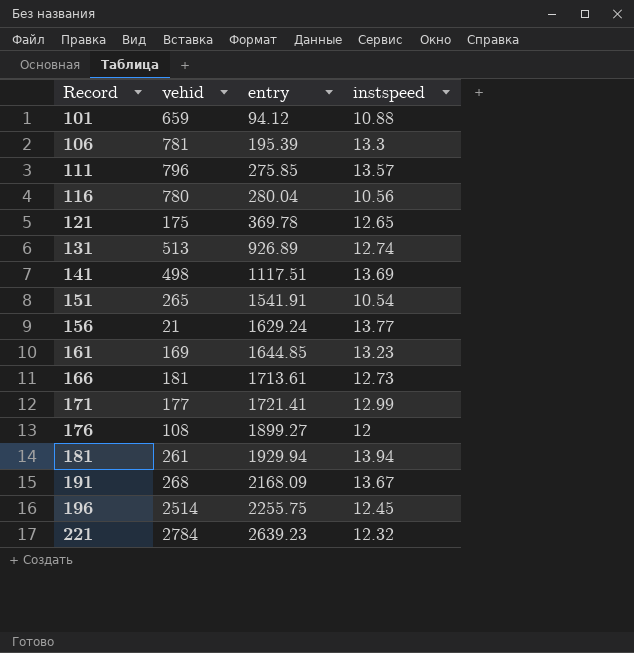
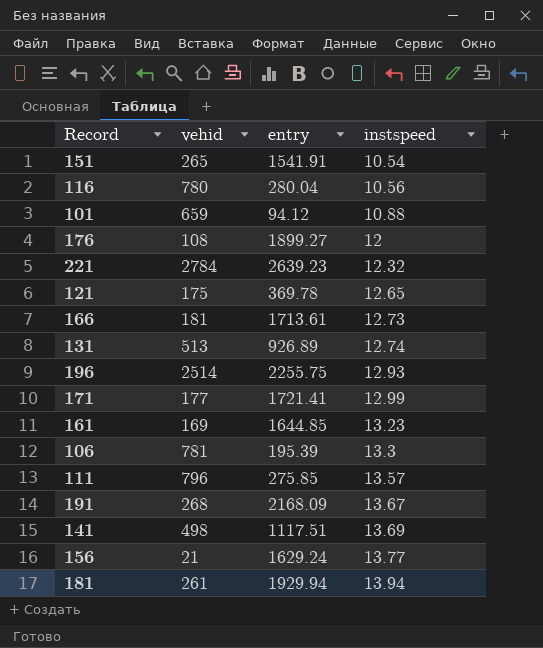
row order: Record ascending -> instspeed ascending
196 | instspeed: 12.45 -> 12.93

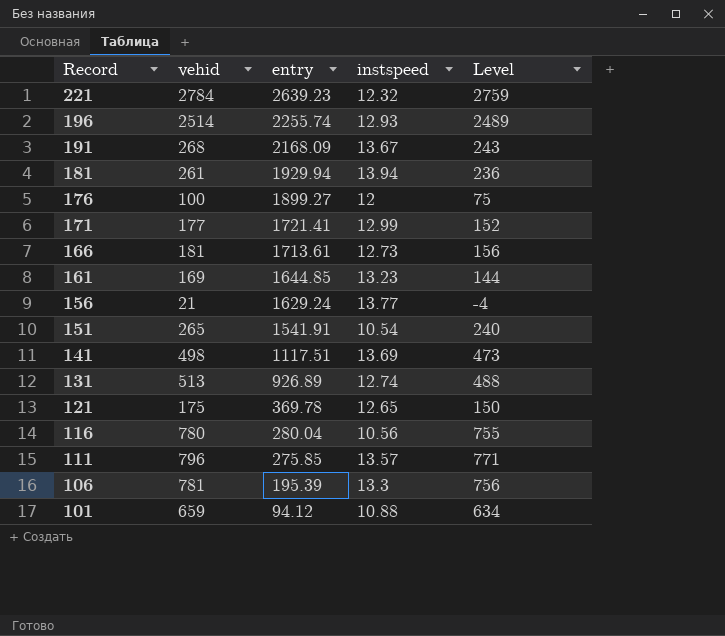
row order: instspeed ascending -> Record descending
column Level | formula: none -> [vehid] - 25
196 | entry: 2255.75 -> 2255.74
176 | vehid: 108 -> 100

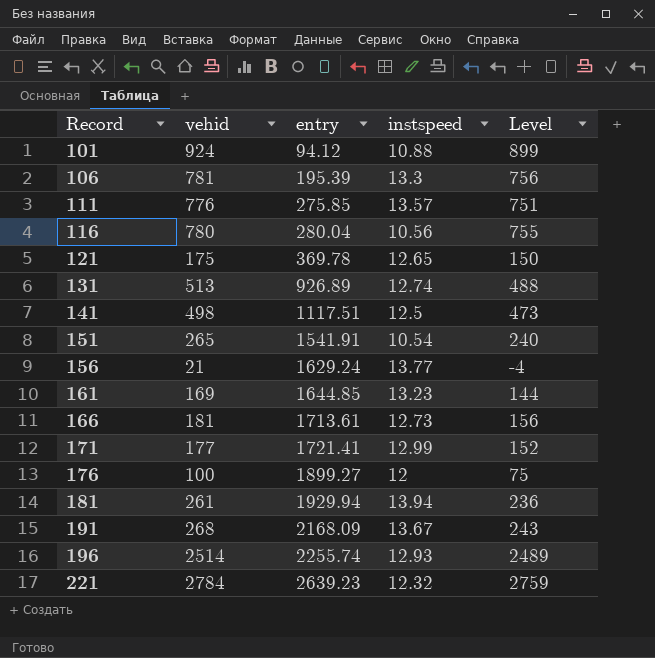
row order: Record descending -> Record ascending
101 | vehid: 659 -> 924
101 | Level: 634 -> 899
111 | vehid: 796 -> 776
111 | Level: 771 -> 751
141 | instspeed: 13.69 -> 12.5

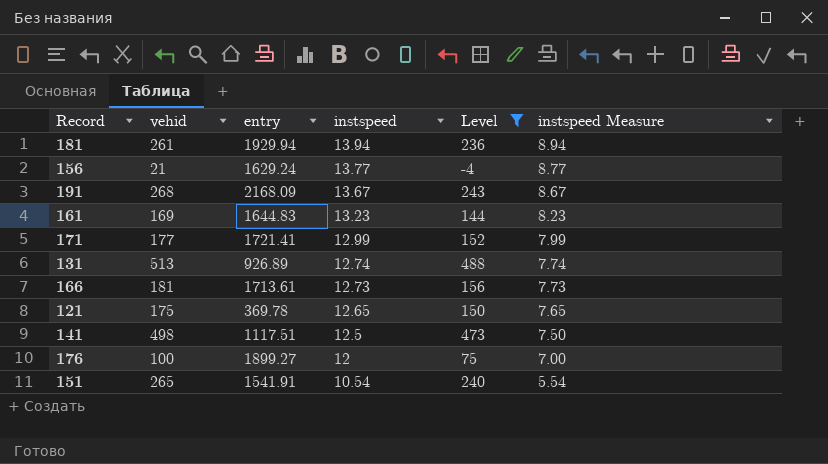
filter: none -> Level <= 488
row order: Record ascending -> instspeed descending
column instspeed Measure | formula: none -> [instspeed] - 5
161 | entry: 1644.85 -> 1644.83

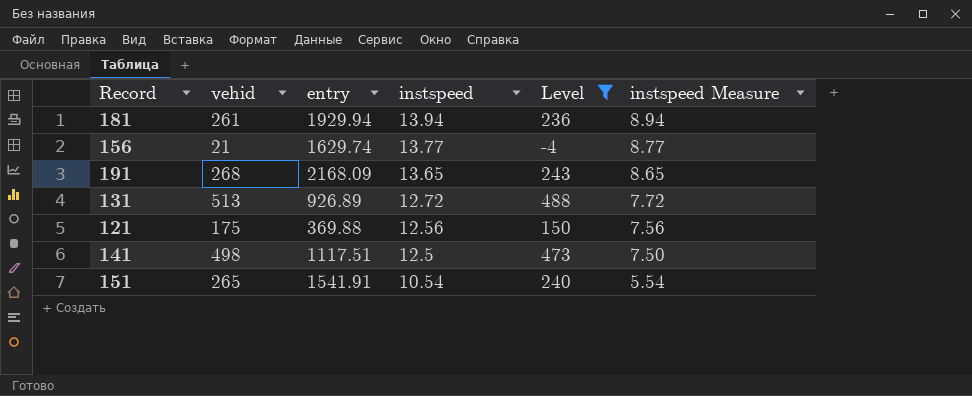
row 161: 169 | 1644.83 | 13.23 | 144 | 8.23 -> none
row 171: 177 | 1721.41 | 12.99 | 152 | 7.99 -> none
row 166: 181 | 1713.61 | 12.73 | 156 | 7.73 -> none
row 176: 100 | 1899.27 | 12 | 75 | 7.00 -> none
156 | entry: 1629.24 -> 1629.74
191 | instspeed: 13.67 -> 13.65
191 | instspeed Measure: 8.67 -> 8.65
131 | instspeed: 12.74 -> 12.72
131 | instspeed Measure: 7.74 -> 7.72
121 | entry: 369.78 -> 369.88
121 | instspeed: 12.65 -> 12.56
121 | instspeed Measure: 7.65 -> 7.56

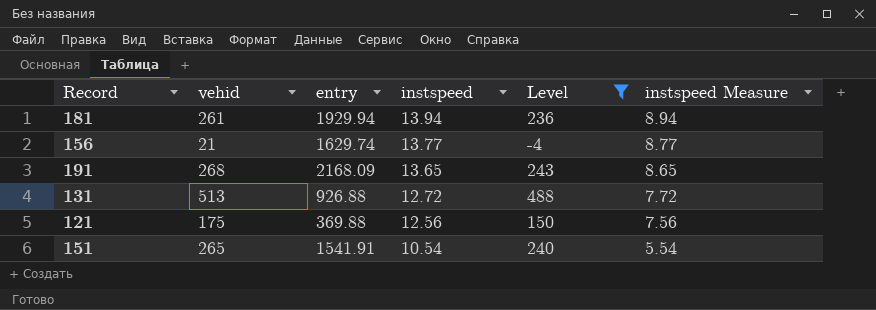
row 141: 498 | 1117.51 | 12.5 | 473 | 7.50 -> none
131 | entry: 926.89 -> 926.88

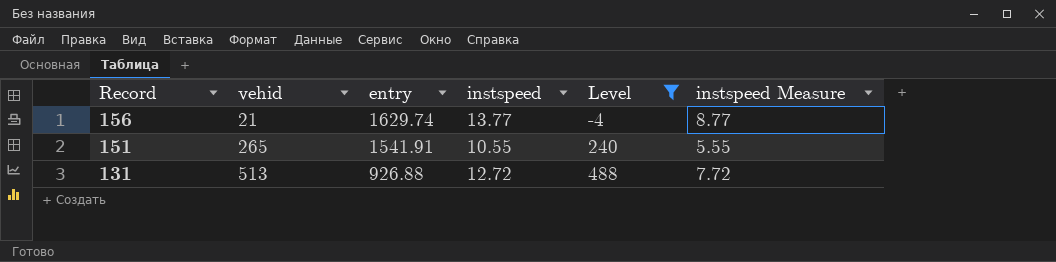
row order: instspeed descending -> Record descending
row 181: 261 | 1929.94 | 13.94 | 236 | 8.94 -> none
row 191: 268 | 2168.09 | 13.65 | 243 | 8.65 -> none
row 121: 175 | 369.88 | 12.56 | 150 | 7.56 -> none
151 | instspeed: 10.54 -> 10.55
151 | instspeed Measure: 5.54 -> 5.55

